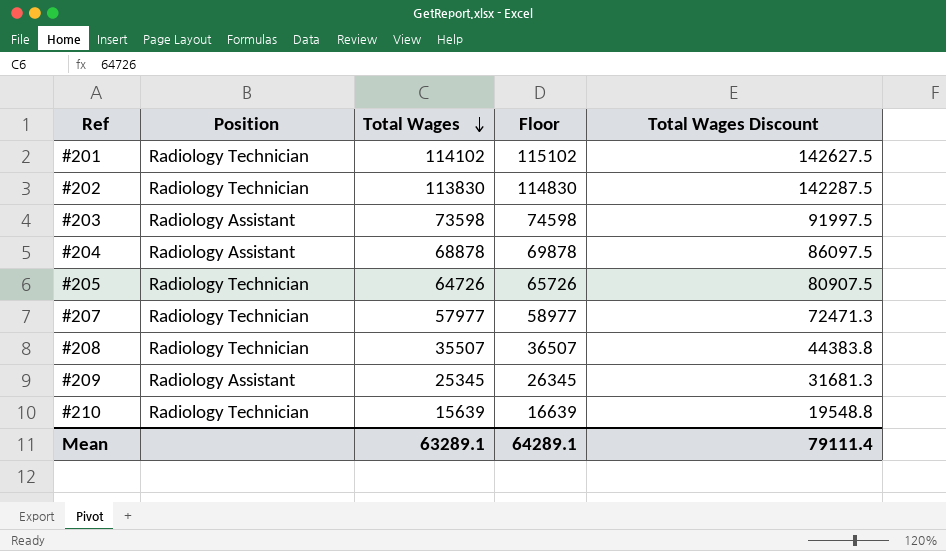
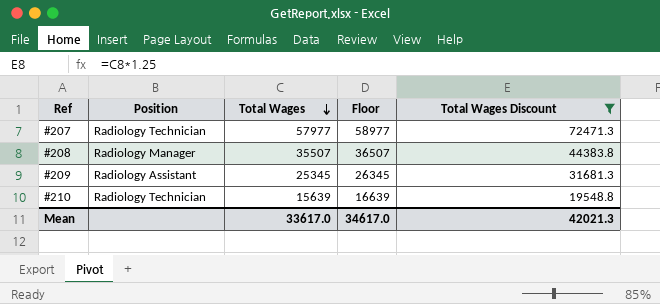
filter: none -> Total Wages Discount <= 72471.3
#208 | Position: Radiology Technician -> Radiology Manager
Mean | Total Wages: 63289.1 -> 33617.0
Mean | Floor: 64289.1 -> 34617.0
Mean | Total Wages Discount: 79111.4 -> 42021.3

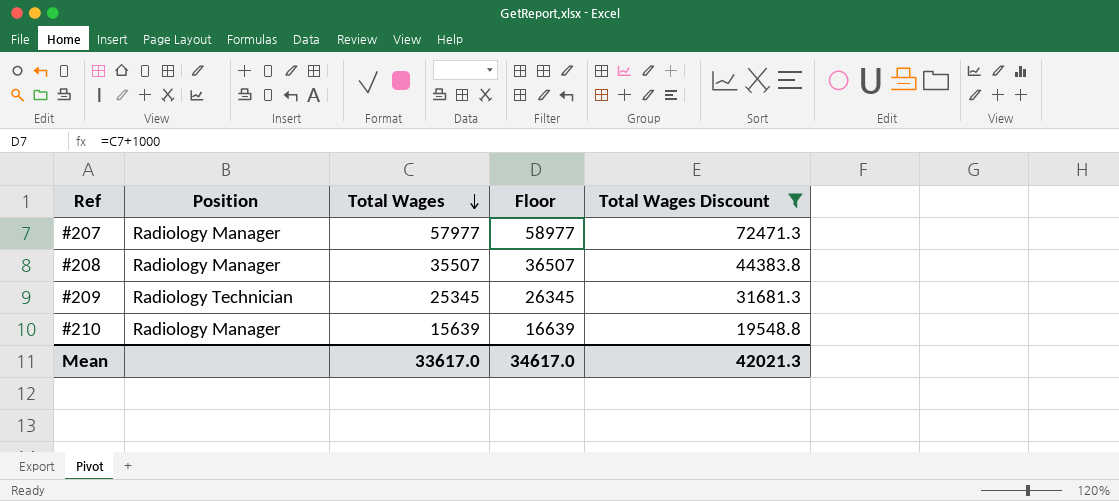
#207 | Position: Radiology Technician -> Radiology Manager
#209 | Position: Radiology Assistant -> Radiology Technician
#210 | Position: Radiology Technician -> Radiology Manager

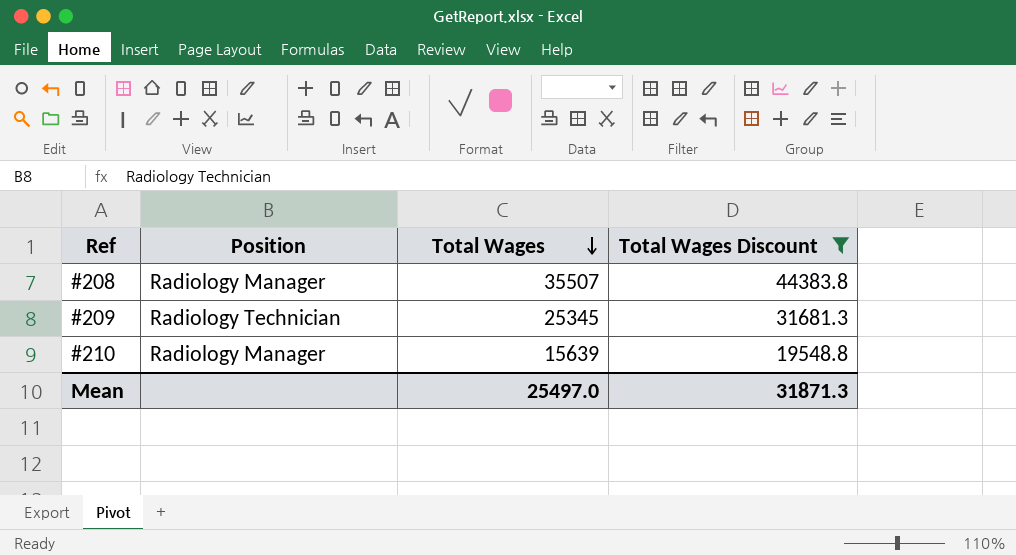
column Floor | formula: [Total Wages] + 1000 -> none
row #207: Radiology Manager | 57977 | 58977 | 72471.3 -> none
Mean | Total Wages: 33617.0 -> 25497.0
Mean | Total Wages Discount: 42021.3 -> 31871.3

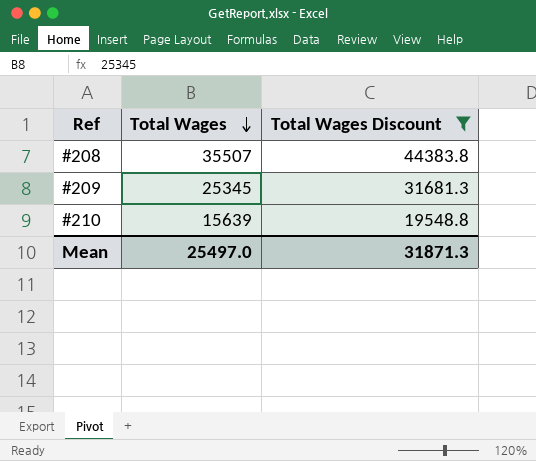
column Position | position: 2 -> none

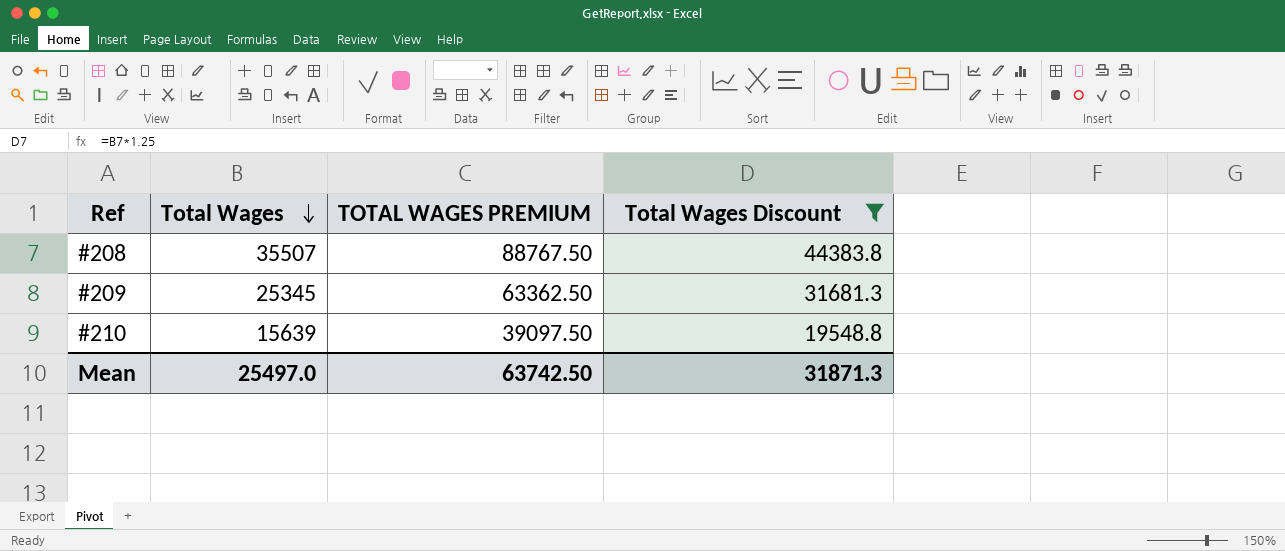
column TOTAL WAGES PREMIUM | formula: none -> [Total Wages] * 2.5

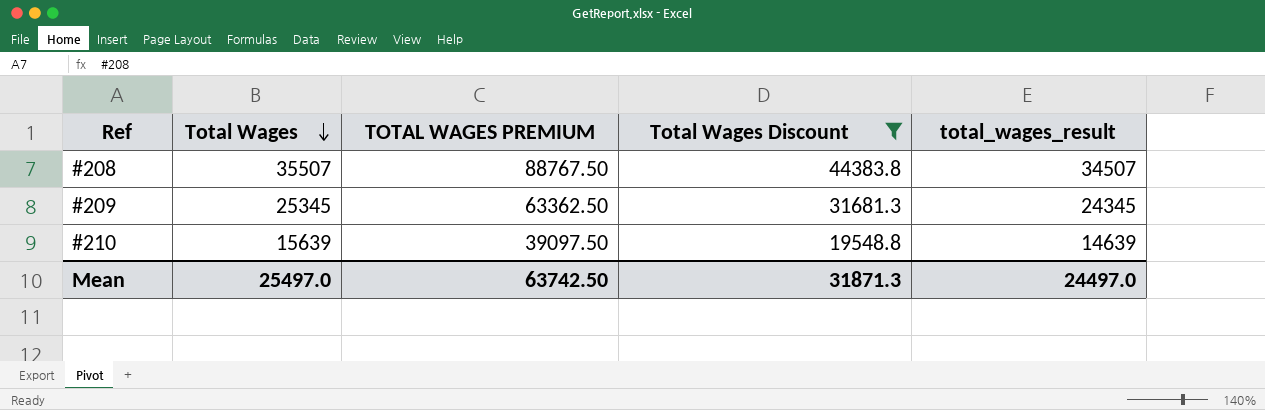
column total_wages_result | formula: none -> [Total Wages] - 1000

